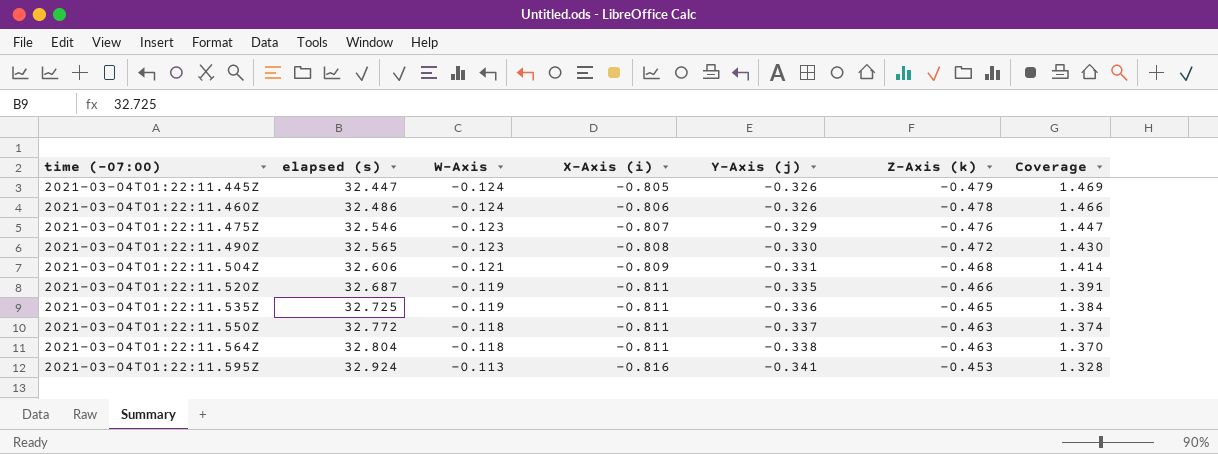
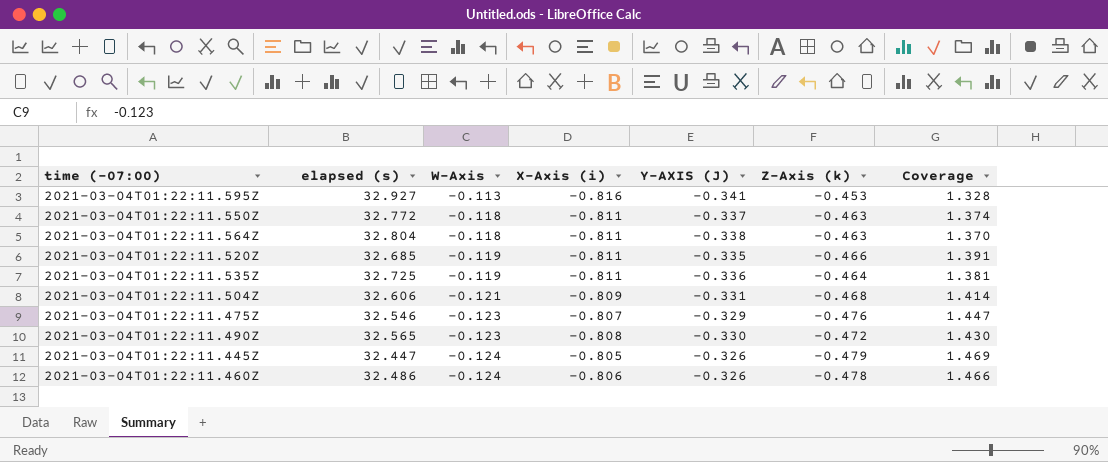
row order: time (-07:00) ascending -> W-Axis descending
column name: Y-Axis (j) -> Y-AXIS (J)
2021-03-04T01:22:11.595Z | elapsed (s): 32.924 -> 32.927
2021-03-04T01:22:11.520Z | elapsed (s): 32.687 -> 32.685
2021-03-04T01:22:11.535Z | Z-Axis (k): -0.465 -> -0.464
2021-03-04T01:22:11.535Z | Coverage: 1.384 -> 1.381

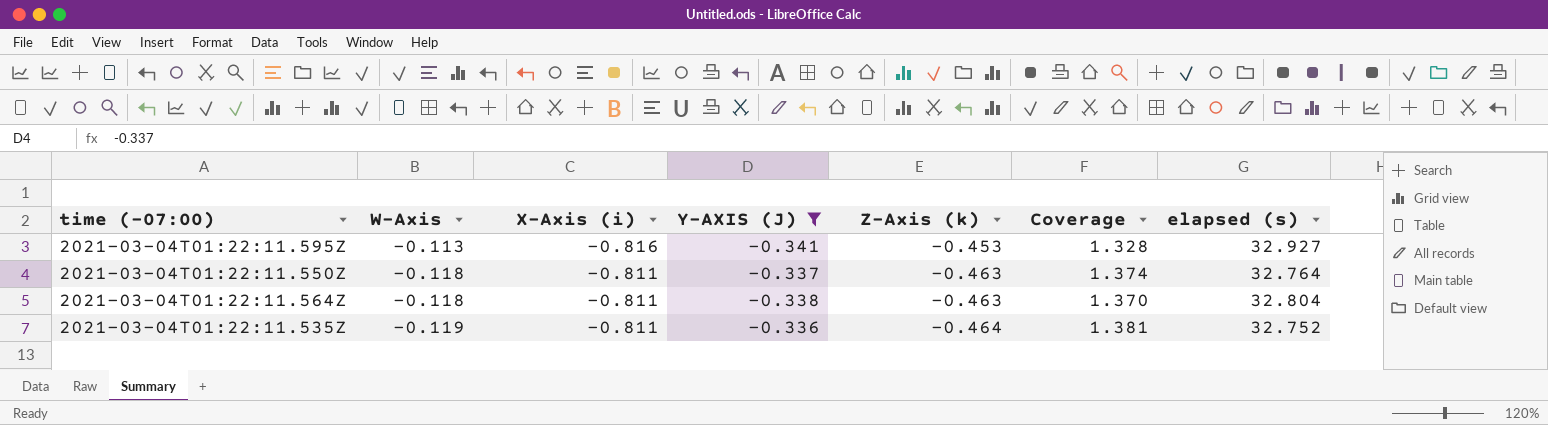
filter: none -> Y-AXIS (J) <= -0.336
column elapsed (s) | position: 2 -> 7
2021-03-04T01:22:11.550Z | elapsed (s): 32.772 -> 32.764
2021-03-04T01:22:11.535Z | elapsed (s): 32.725 -> 32.752

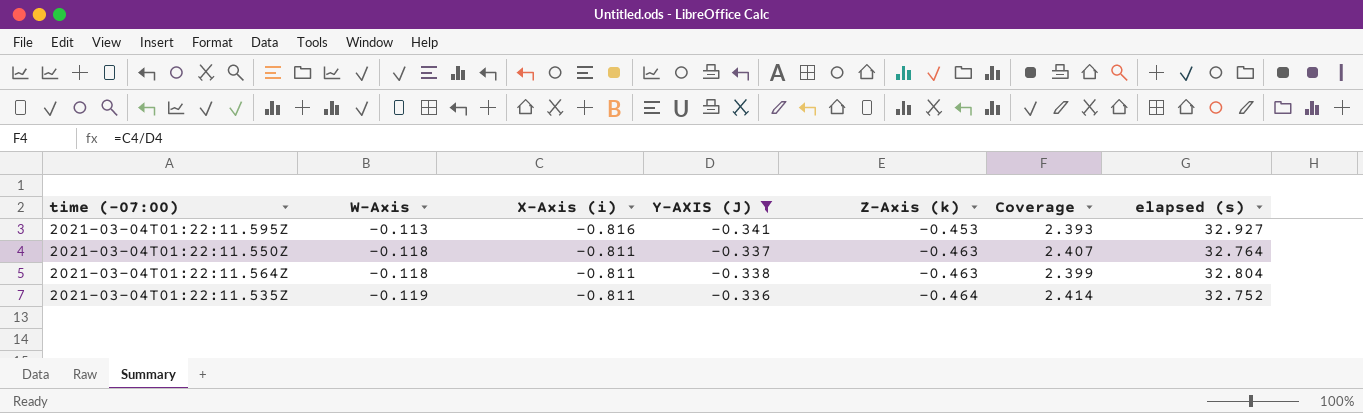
column Coverage | formula: [Z-Axis (k)] / [Y-AXIS (J)] -> [X-Axis (i)] / [Y-AXIS (J)]

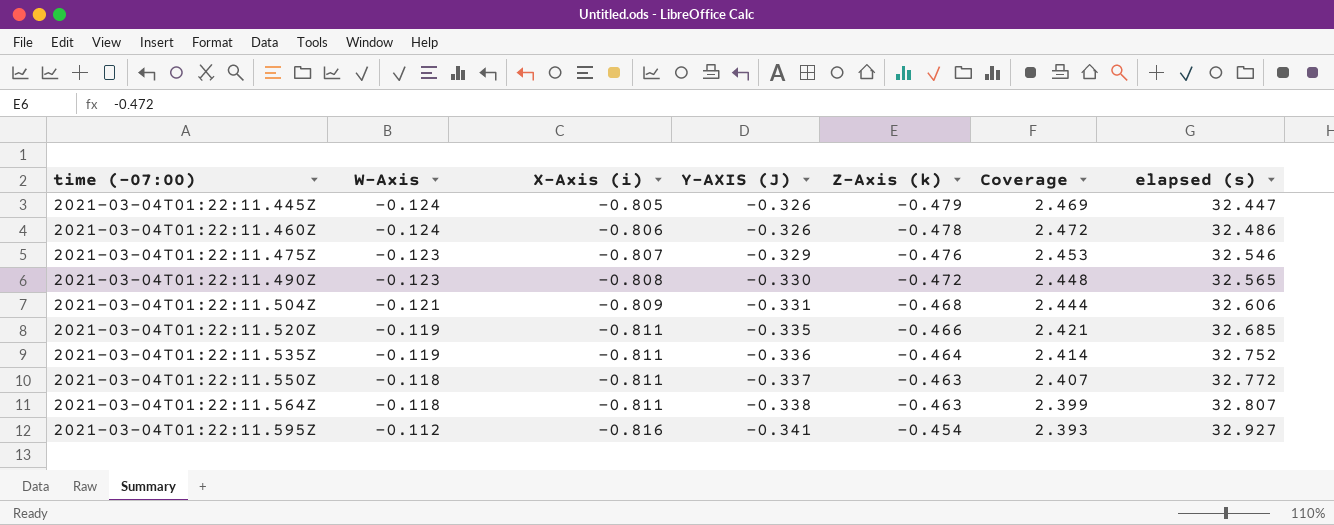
filter: Y-AXIS (J) <= -0.336 -> none
row order: W-Axis descending -> time (-07:00) ascending
2021-03-04T01:22:11.550Z | elapsed (s): 32.764 -> 32.772
2021-03-04T01:22:11.564Z | elapsed (s): 32.804 -> 32.807
2021-03-04T01:22:11.595Z | W-Axis: -0.113 -> -0.112
2021-03-04T01:22:11.595Z | Z-Axis (k): -0.453 -> -0.454

